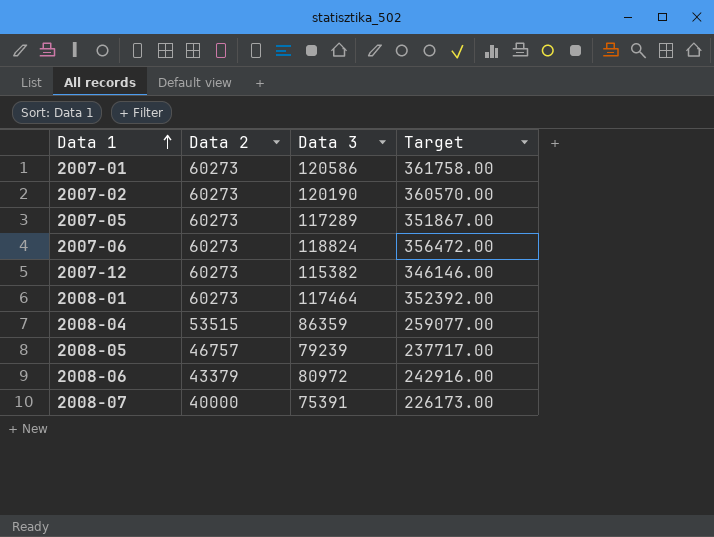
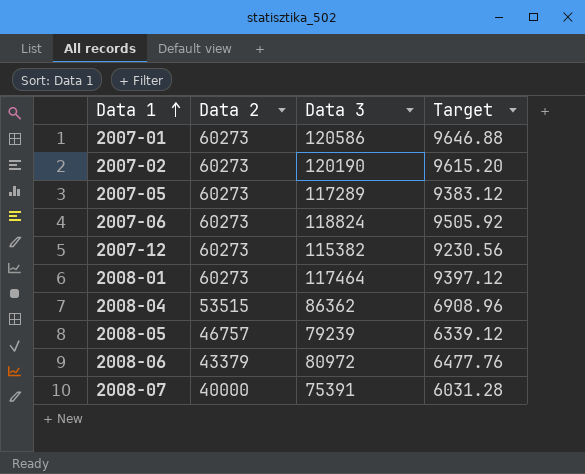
column Target | formula: [Data 3] * 3 -> [Data 3] * 0.08
2008-04 | Data 3: 86359 -> 86362

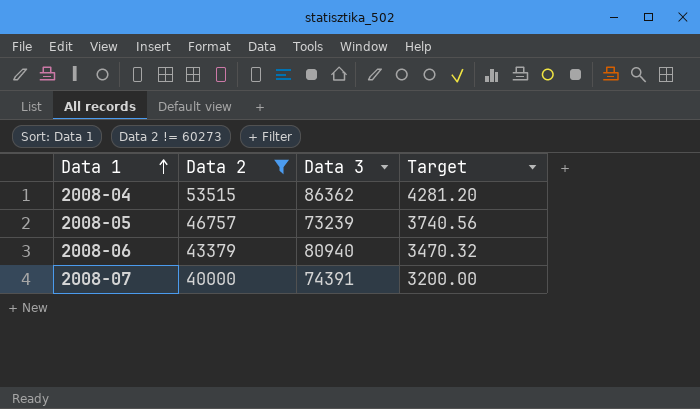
filter: none -> Data 2 != 60273
column Target | formula: [Data 3] * 0.08 -> [Data 2] * 0.08
2008-05 | Data 3: 79239 -> 73239
2008-06 | Data 3: 80972 -> 80940
2008-07 | Data 3: 75391 -> 74391

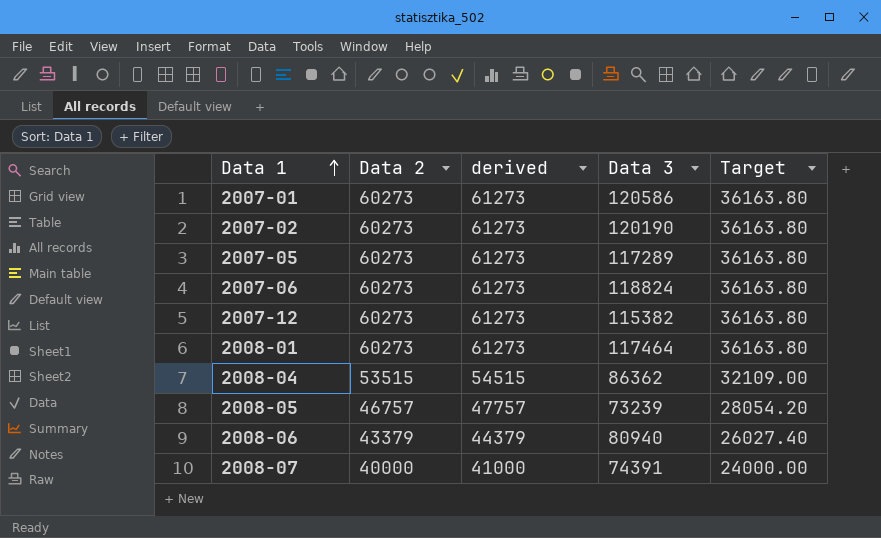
filter: Data 2 != 60273 -> none
column derived | formula: none -> [Data 2] + 1000
column Target | formula: [Data 2] * 0.08 -> [Data 2] * 0.6

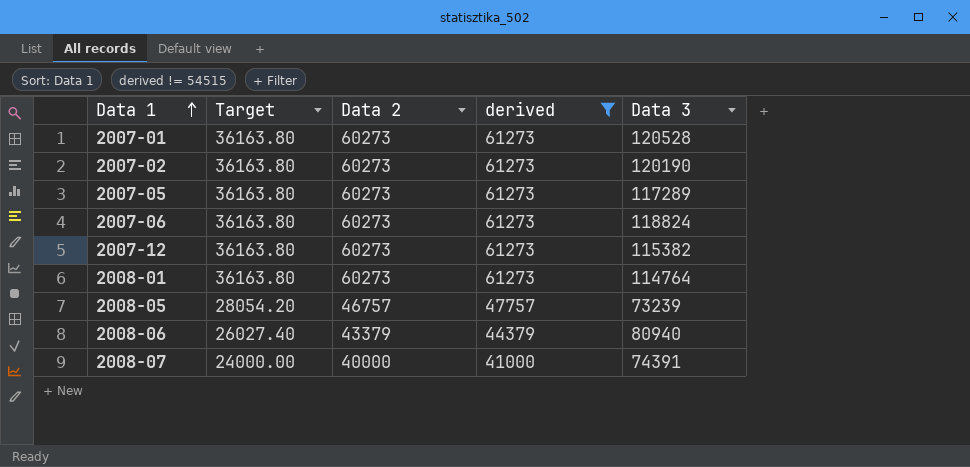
filter: none -> derived != 54515
column Target | position: 5 -> 2
2007-01 | Data 3: 120586 -> 120528
2008-01 | Data 3: 117464 -> 114764

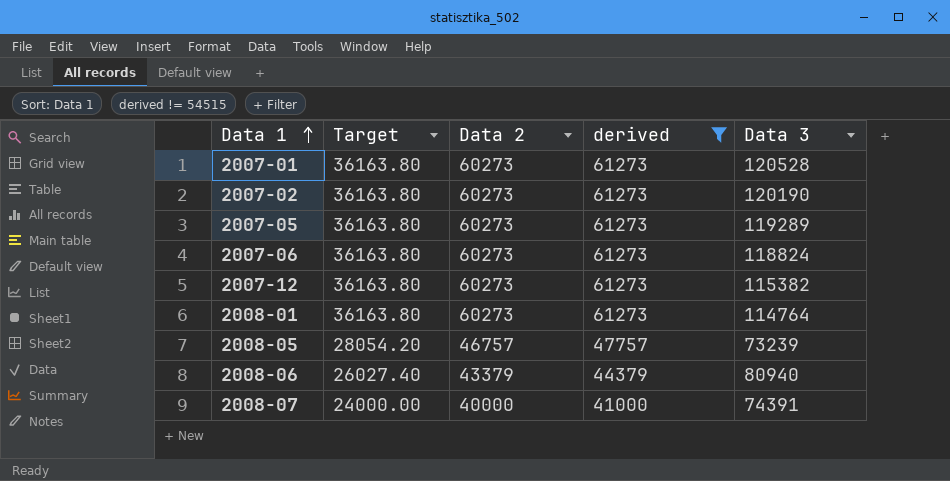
2007-05 | Data 3: 117289 -> 119289

